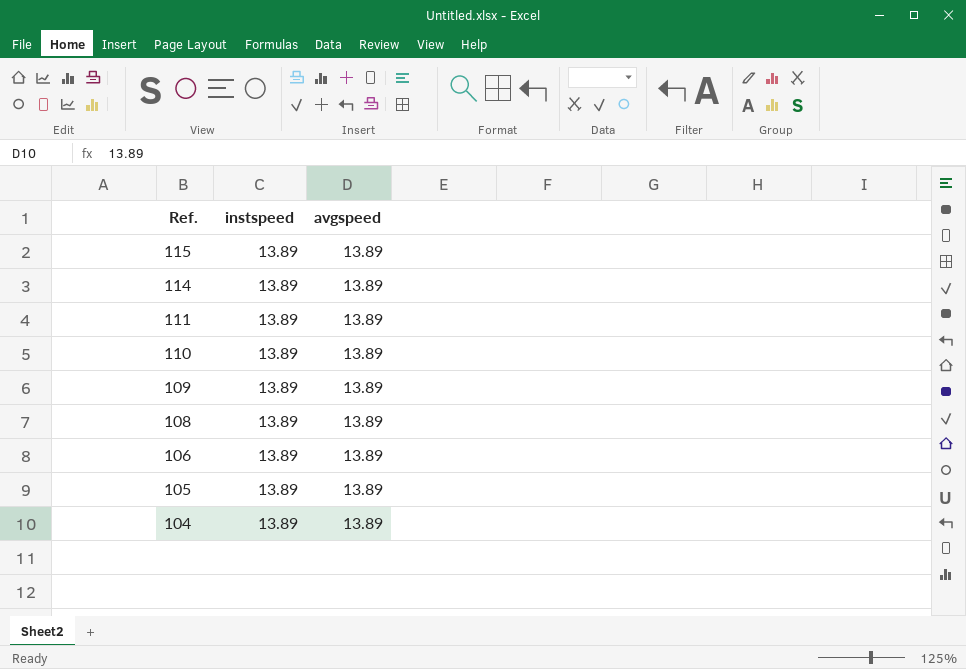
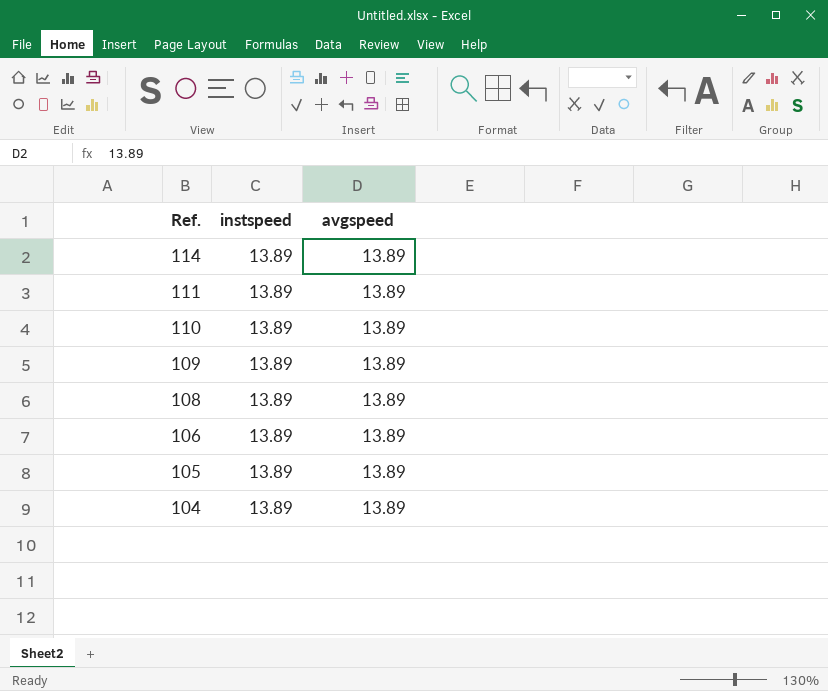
row 115: 13.89 | 13.89 -> none

